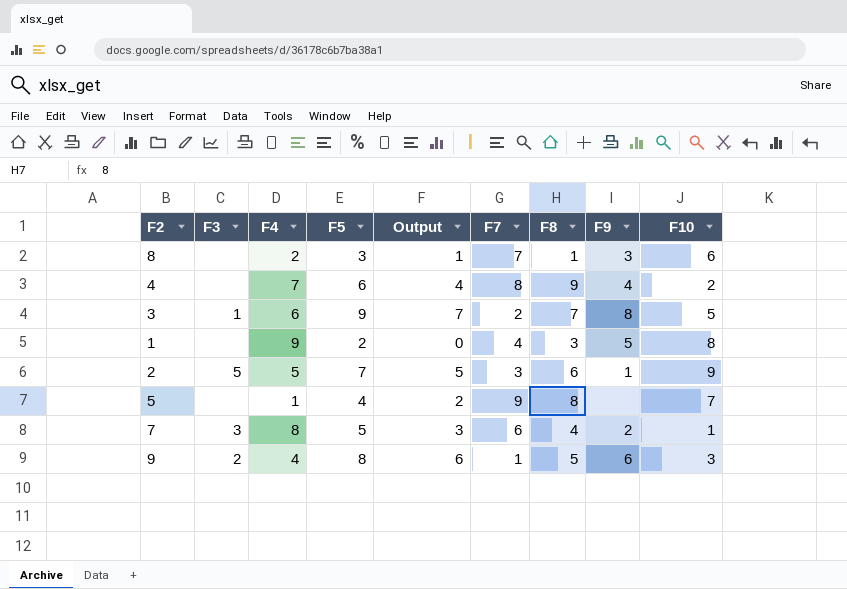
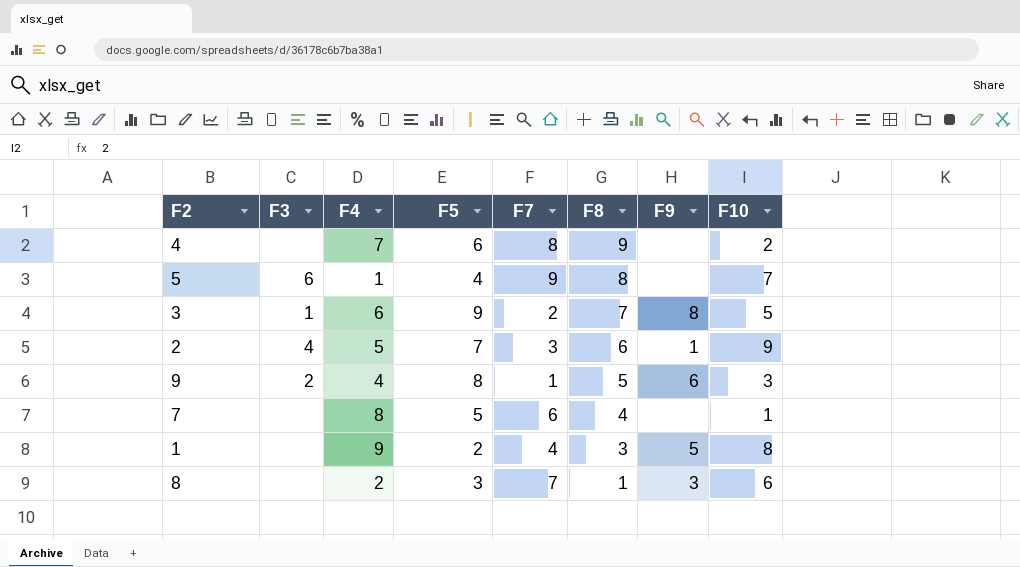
row order: none -> F8 descending
column Output | formula: [F5] - 2 -> none
4 | F9: 4 -> none
5 | F3: none -> 6
2 | F3: 5 -> 4
7 | F3: 3 -> none
7 | F9: 2 -> none

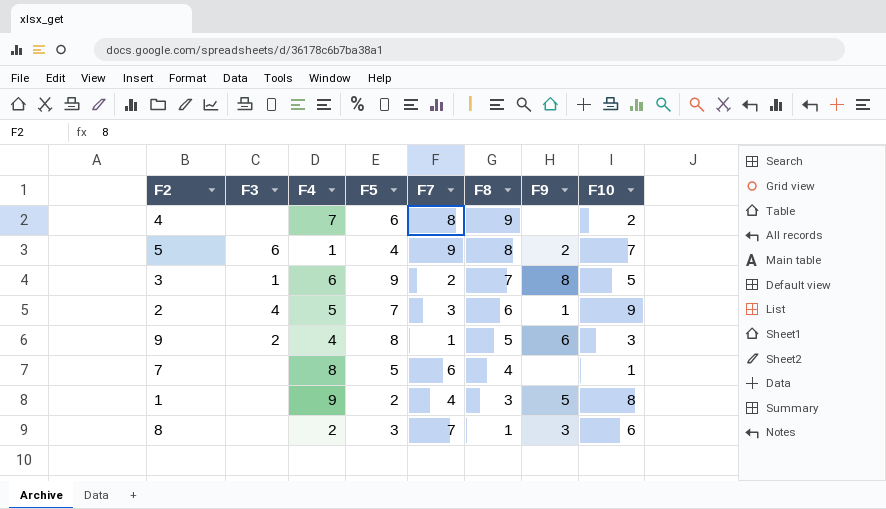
5 | F9: none -> 2

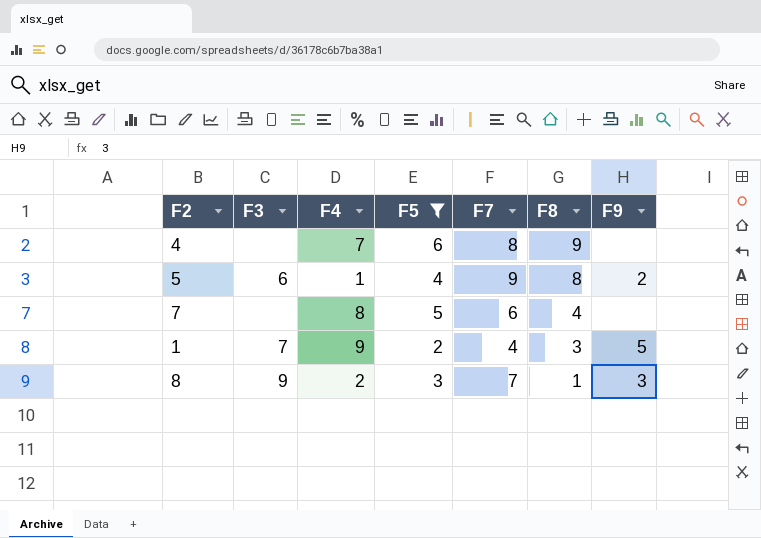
filter: none -> F5 <= 6
column F10 | position: 8 -> none
1 | F3: none -> 7
8 | F3: none -> 9

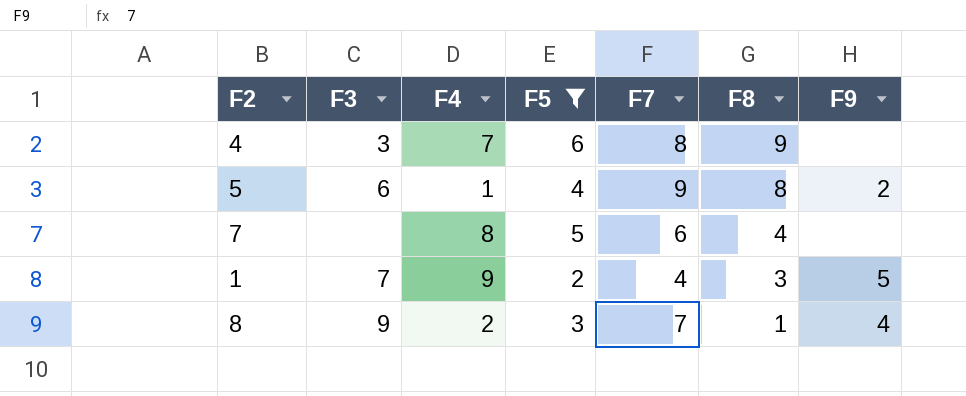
4 | F3: none -> 3
8 | F9: 3 -> 4

